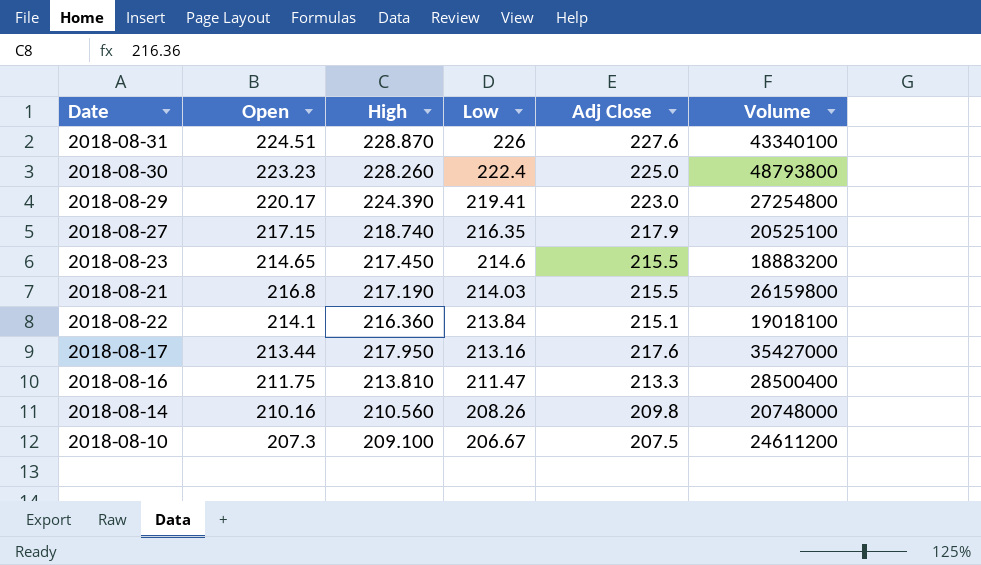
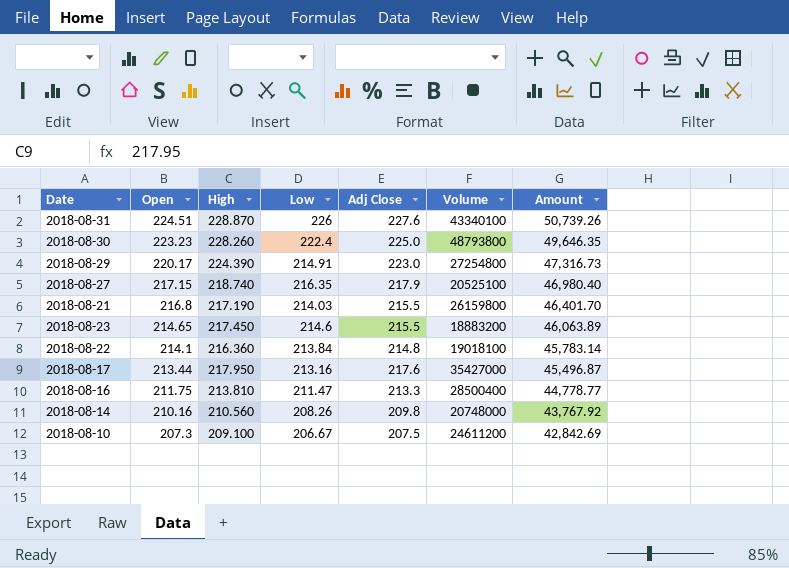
row order: Low descending -> Open descending
column Amount | formula: none -> [Open] * [Low]
2018-08-29 | Low: 219.41 -> 214.91
2018-08-22 | Adj Close: 215.1 -> 214.8

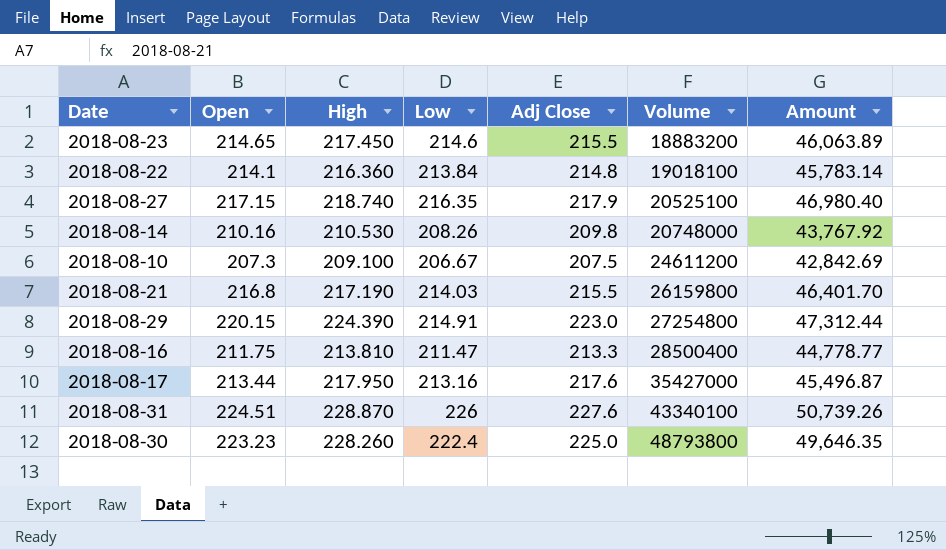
row order: Open descending -> Volume ascending
2018-08-14 | High: 210.560 -> 210.530
2018-08-29 | Open: 220.17 -> 220.15
2018-08-29 | Amount: 47,316.73 -> 47,312.44

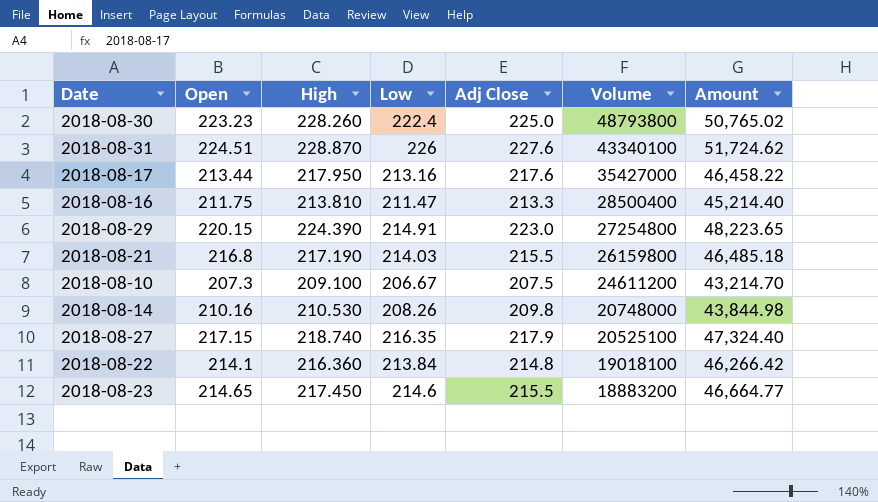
row order: Volume ascending -> Volume descending
column Amount | formula: [Open] * [Low] -> [High] * [Low]

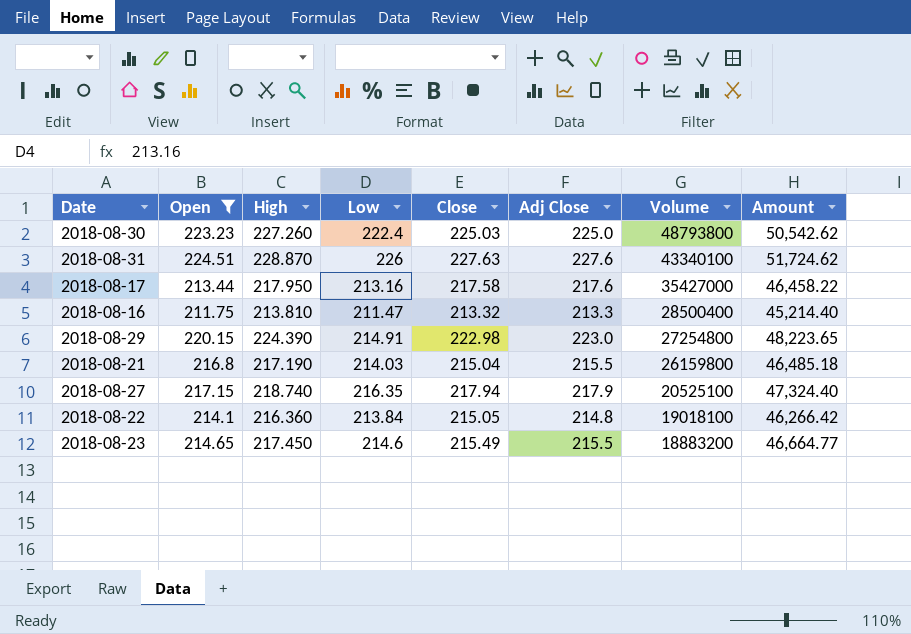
filter: none -> Open >= 211.75
column Close | position: none -> 5
2018-08-30 | High: 228.260 -> 227.260
2018-08-30 | Amount: 50,765.02 -> 50,542.62

